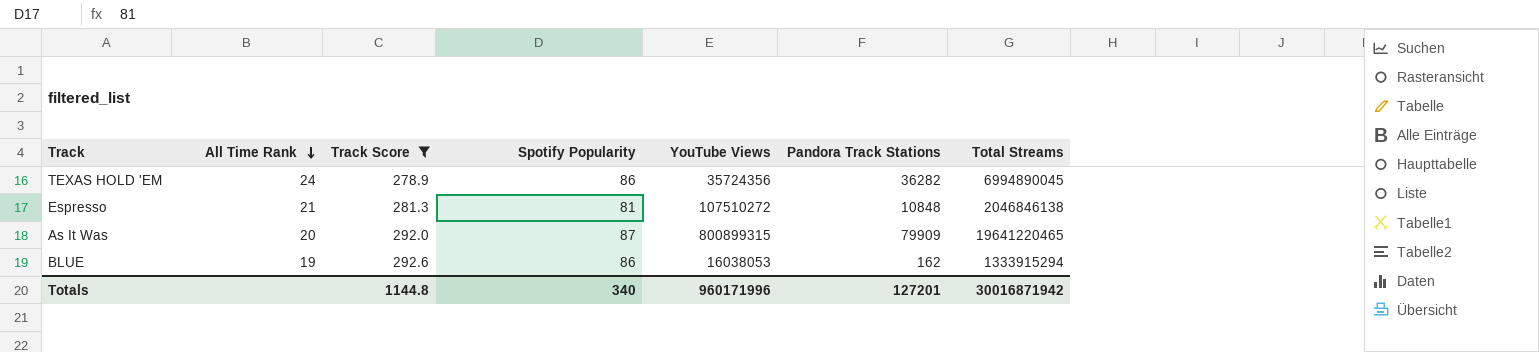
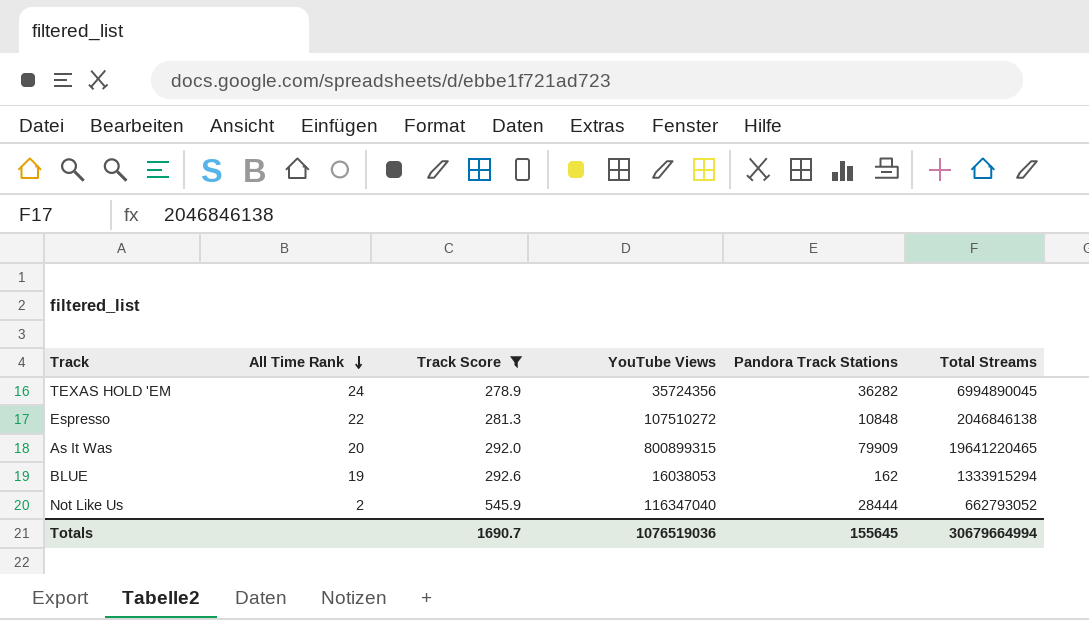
column Spotify Popularity | position: 4 -> none
Espresso | All Time Rank: 21 -> 22
row Not Like Us: none -> 2 | 545.9 | 116347040 | 28444 | 662793052
Totals | Track Score: 1144.8 -> 1690.7
Totals | YouTube Views: 960171996 -> 1076519036
Totals | Pandora Track Stations: 127201 -> 155645
Totals | Total Streams: 30016871942 -> 30679664994

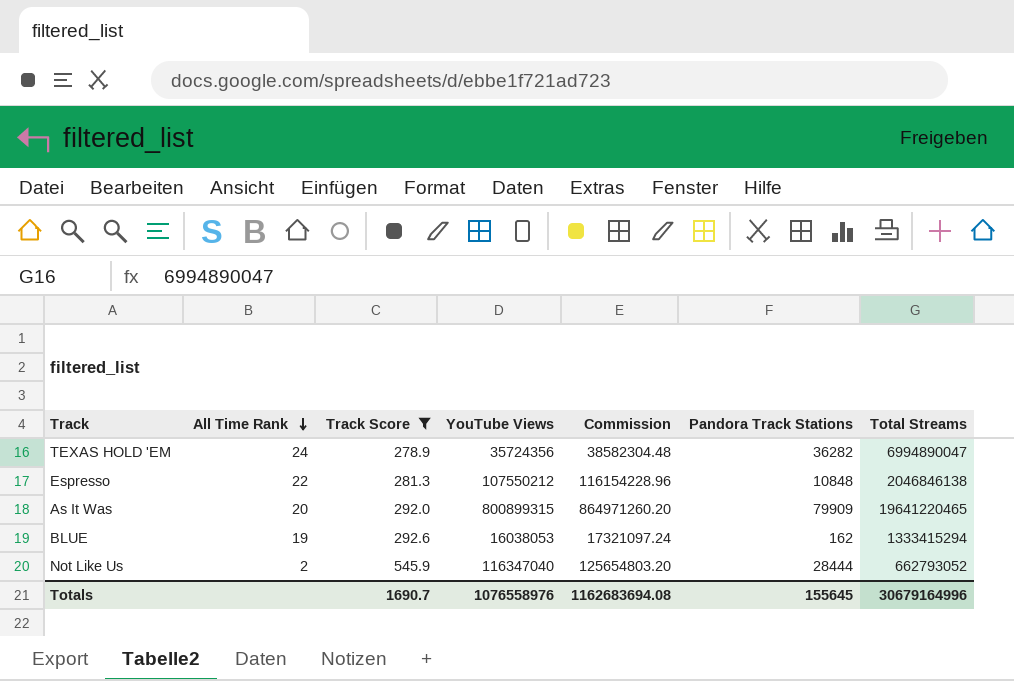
column Commission | formula: none -> [YouTube Views] * 1.08
TEXAS HOLD 'EM | Total Streams: 6994890045 -> 6994890047
Espresso | YouTube Views: 107510272 -> 107550212
BLUE | Total Streams: 1333915294 -> 1333415294
Totals | YouTube Views: 1076519036 -> 1076558976
Totals | Total Streams: 30679664994 -> 30679164996

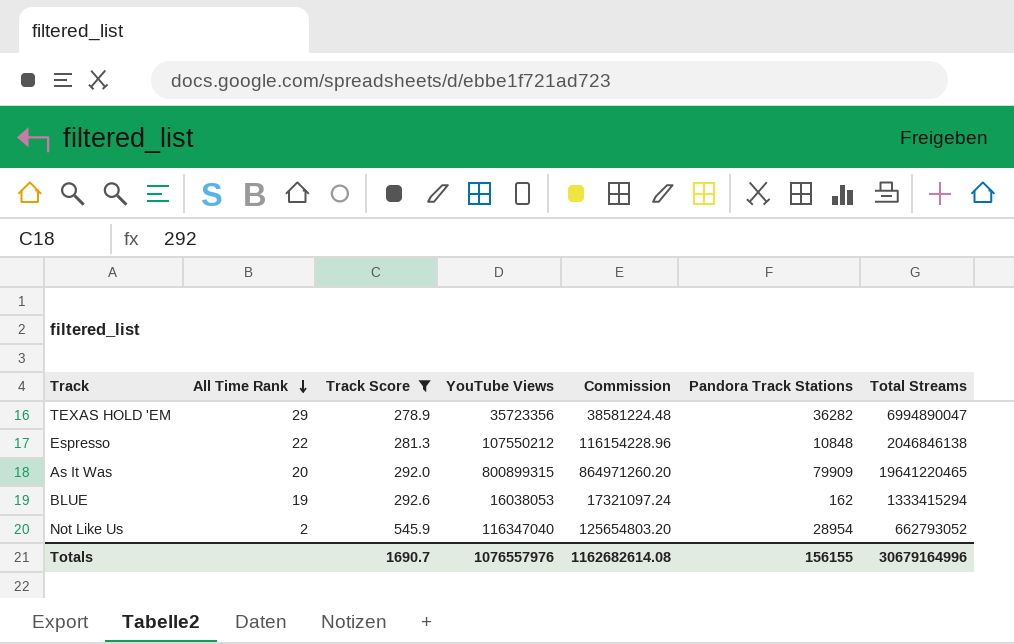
TEXAS HOLD 'EM | All Time Rank: 24 -> 29
TEXAS HOLD 'EM | YouTube Views: 35724356 -> 35723356
TEXAS HOLD 'EM | Commission: 38582304.48 -> 38581224.48
Not Like Us | Pandora Track Stations: 28444 -> 28954
Totals | YouTube Views: 1076558976 -> 1076557976
Totals | Commission: 1162683694.08 -> 1162682614.08
Totals | Pandora Track Stations: 155645 -> 156155

